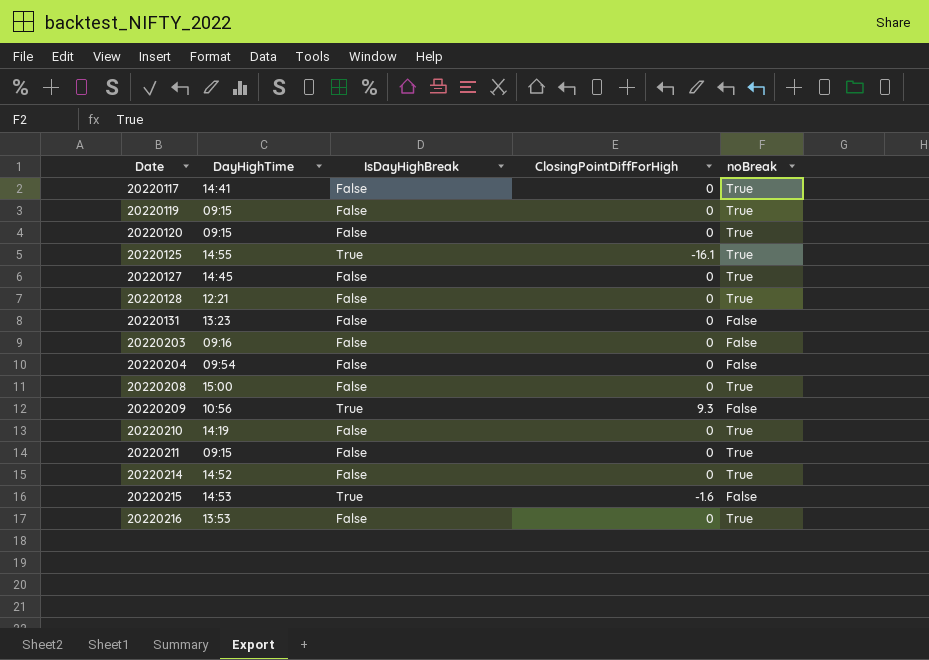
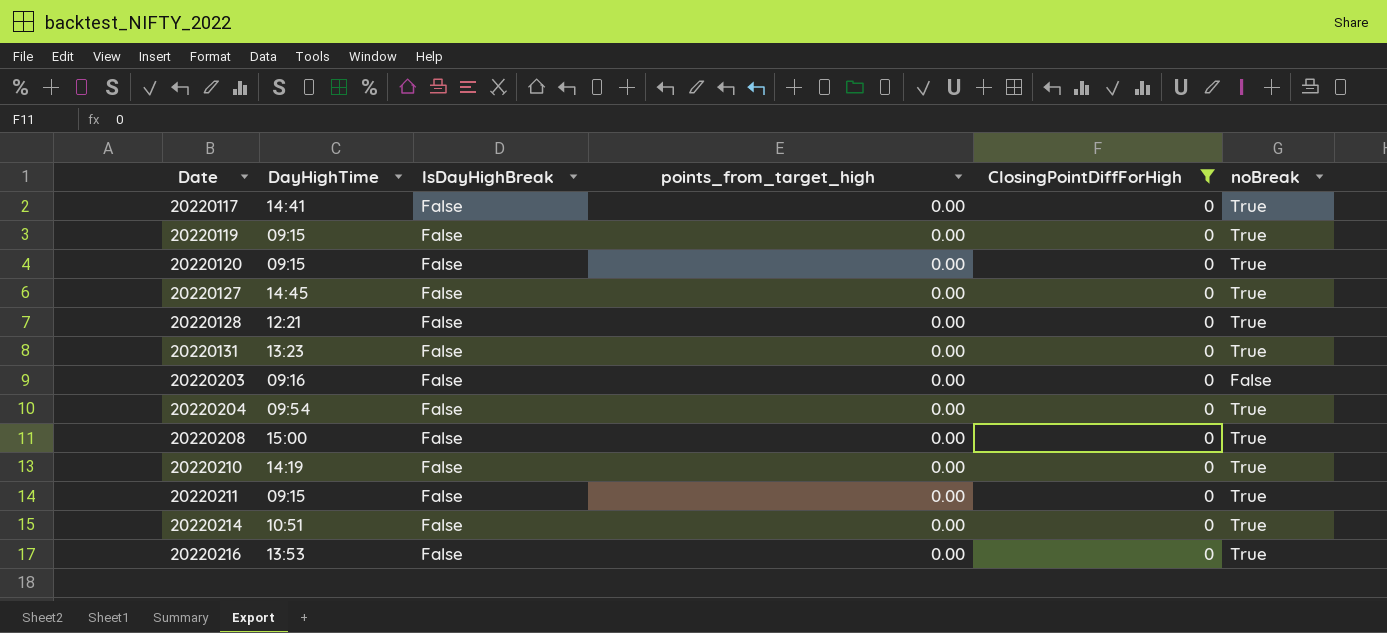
filter: none -> ClosingPointDiffForHigh = 0
column points_from_target_high | position: none -> 4
20220131 | noBreak: False -> True
20220204 | noBreak: False -> True
20220214 | DayHighTime: 14:52 -> 10:51

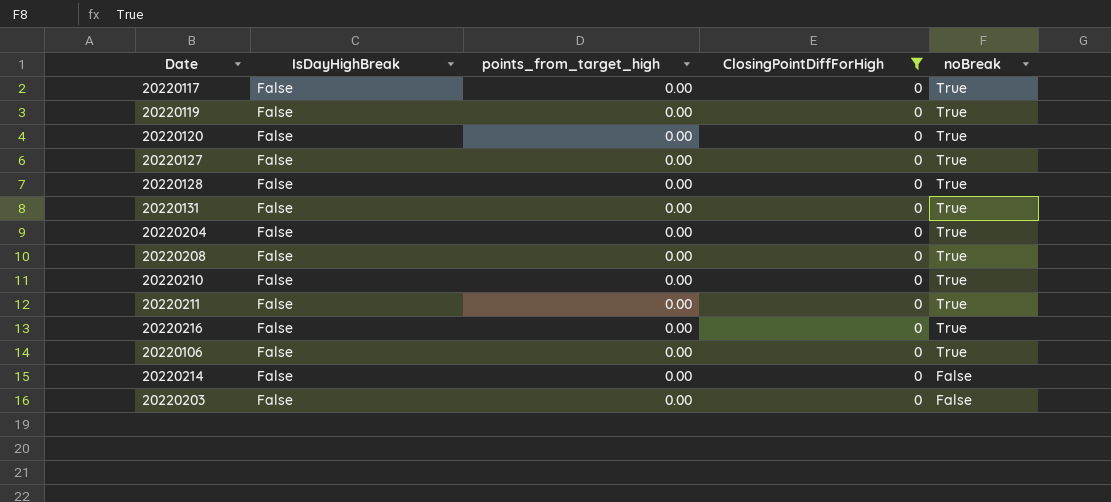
row order: Date ascending -> noBreak descending
column DayHighTime | position: 2 -> none
row 20220106: none -> False | 0.00 | 0 | True
20220214 | noBreak: True -> False

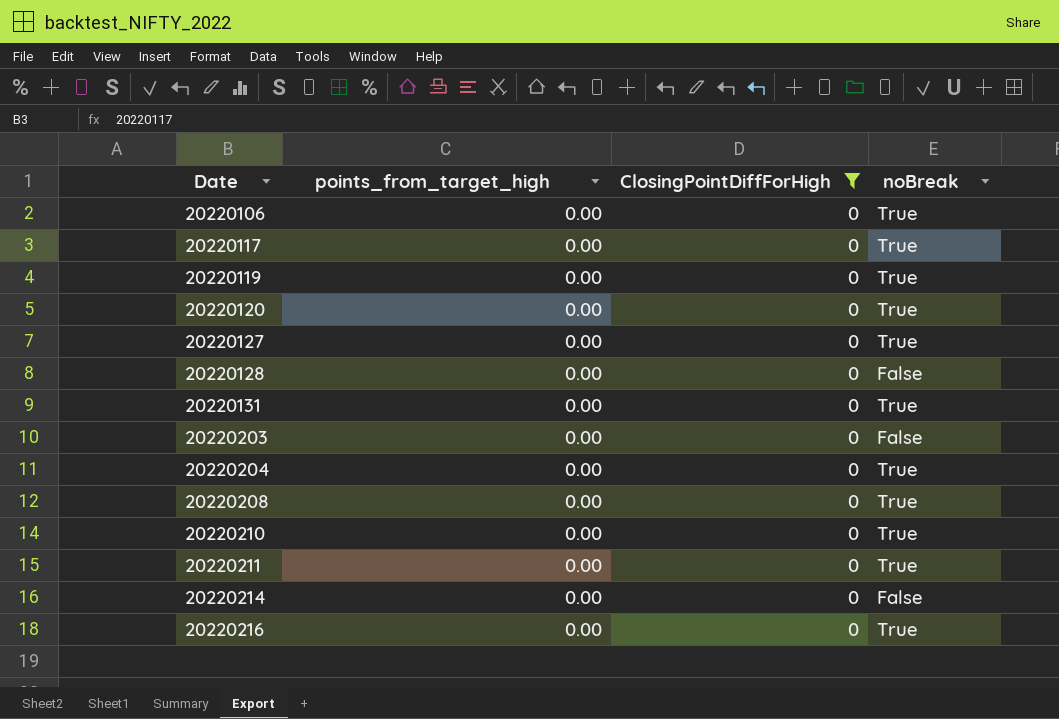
row order: noBreak descending -> Date ascending
column IsDayHighBreak | position: 2 -> none
20220128 | noBreak: True -> False

